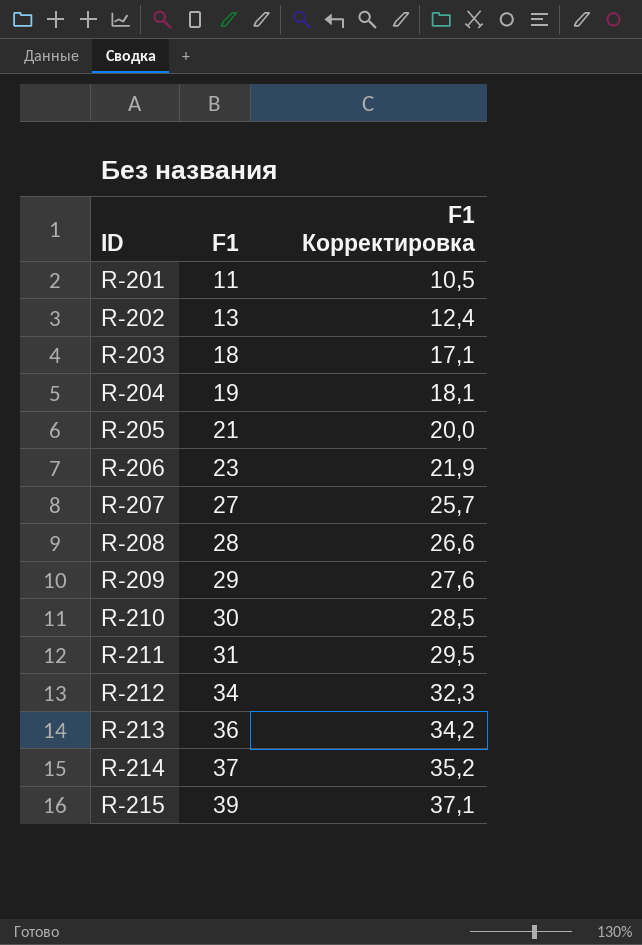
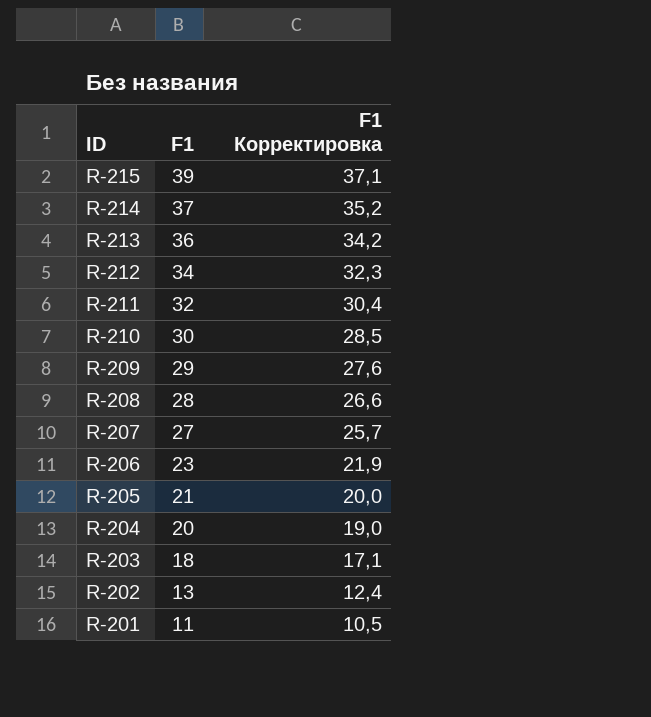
row order: ID ascending -> ID descending
R-211 | F1: 31 -> 32
R-211 | F1 Корректировка: 29,5 -> 30,4
R-204 | F1: 19 -> 20
R-204 | F1 Корректировка: 18,1 -> 19,0

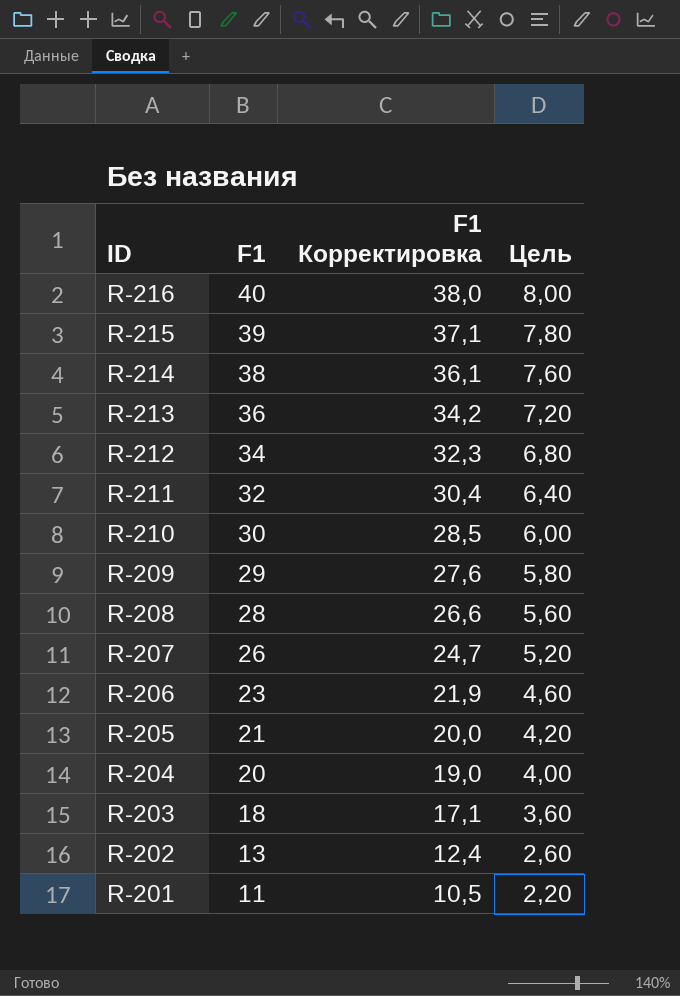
column Цель | formula: none -> [F1] * 0,2
row R-216: none -> 40 | 38,0 | 8,00
R-214 | F1: 37 -> 38
R-214 | F1 Корректировка: 35,2 -> 36,1
R-207 | F1: 27 -> 26
R-207 | F1 Корректировка: 25,7 -> 24,7

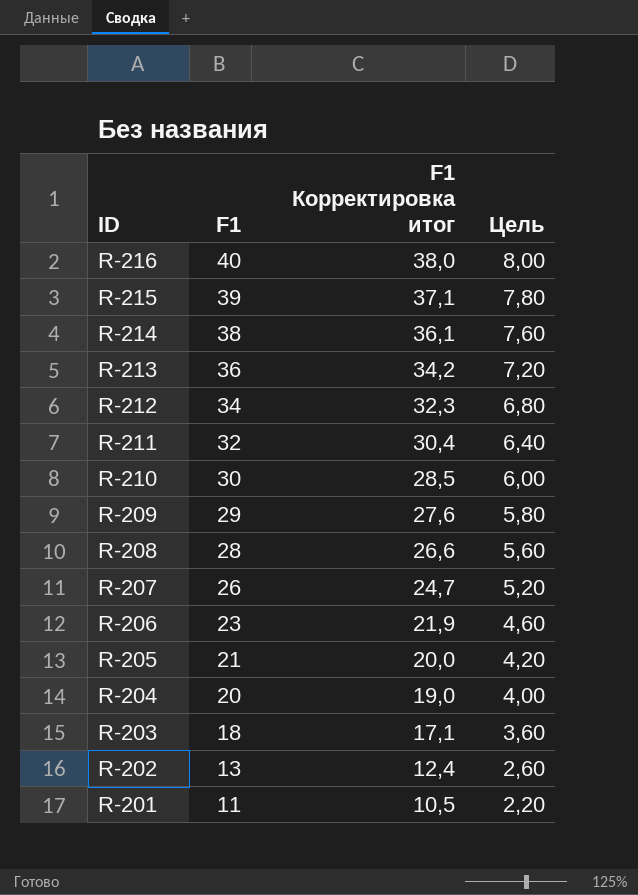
column name: F1 Корректировка -> F1 Корректировка итог

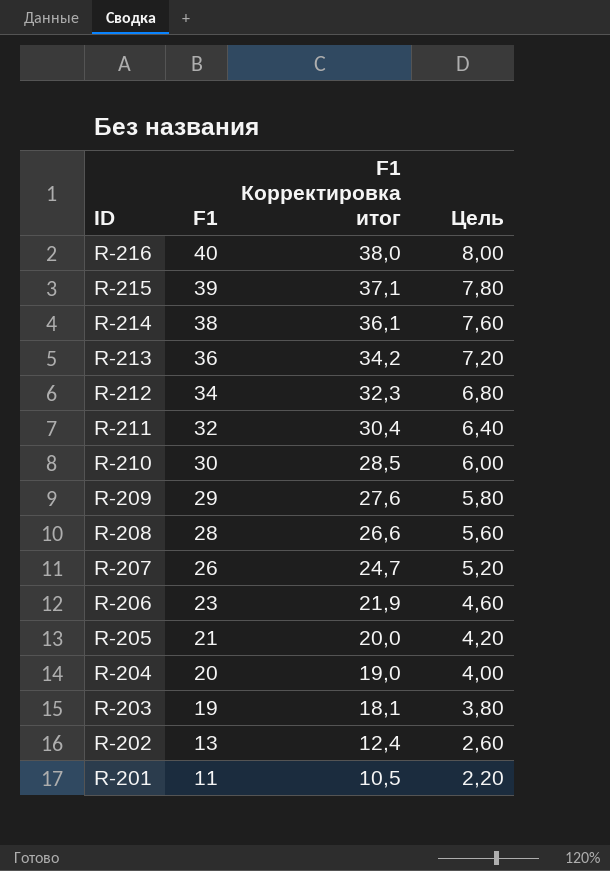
R-203 | F1: 18 -> 19
R-203 | F1 Корректировка итог: 17,1 -> 18,1
R-203 | Цель: 3,60 -> 3,80

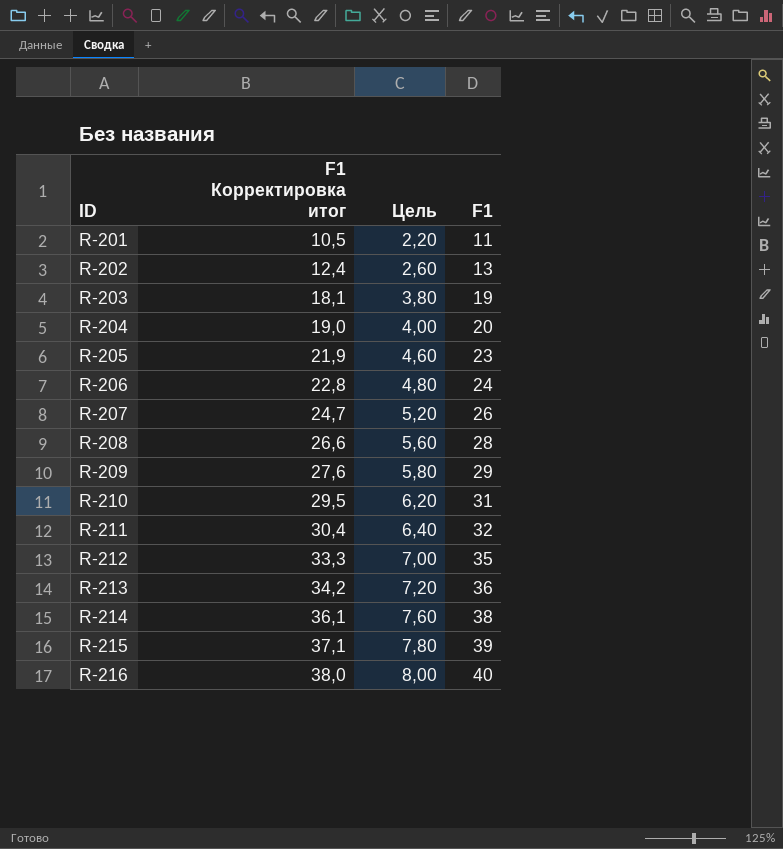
row order: ID descending -> ID ascending
column F1 | position: 2 -> 4
R-205 | F1 Корректировка итог: 20,0 -> 21,9
R-205 | Цель: 4,20 -> 4,60
R-205 | F1: 21 -> 23
R-206 | F1 Корректировка итог: 21,9 -> 22,8
R-206 | Цель: 4,60 -> 4,80
R-206 | F1: 23 -> 24
R-210 | F1 Корректировка итог: 28,5 -> 29,5
R-210 | Цель: 6,00 -> 6,20
R-210 | F1: 30 -> 31
R-212 | F1 Корректировка итог: 32,3 -> 33,3
R-212 | Цель: 6,80 -> 7,00
R-212 | F1: 34 -> 35

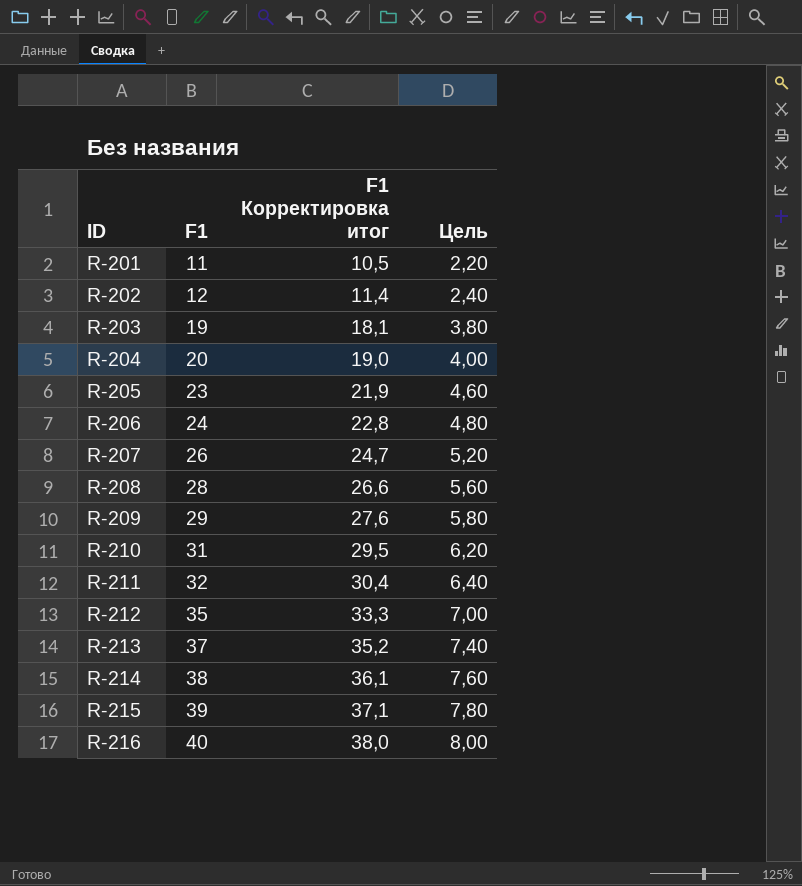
column F1 | position: 4 -> 2
R-202 | F1: 13 -> 12
R-202 | F1 Корректировка итог: 12,4 -> 11,4
R-202 | Цель: 2,60 -> 2,40
R-213 | F1: 36 -> 37
R-213 | F1 Корректировка итог: 34,2 -> 35,2
R-213 | Цель: 7,20 -> 7,40

